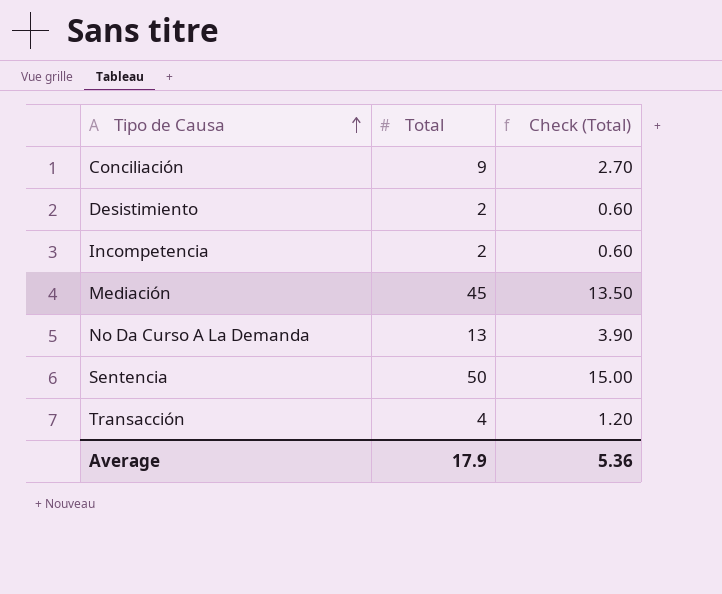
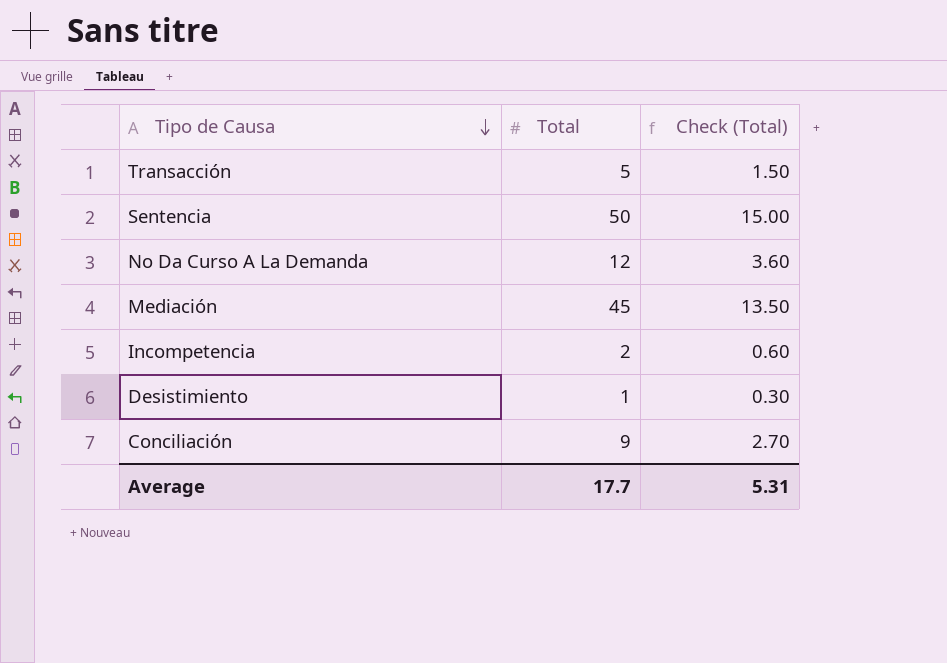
row order: Tipo de Causa ascending -> Tipo de Causa descending
Transacción | Total: 4 -> 5
Transacción | Check (Total): 1.20 -> 1.50
No Da Curso A La Demanda | Total: 13 -> 12
No Da Curso A La Demanda | Check (Total): 3.90 -> 3.60
Desistimiento | Total: 2 -> 1
Desistimiento | Check (Total): 0.60 -> 0.30
Average | Total: 17.9 -> 17.7
Average | Check (Total): 5.36 -> 5.31

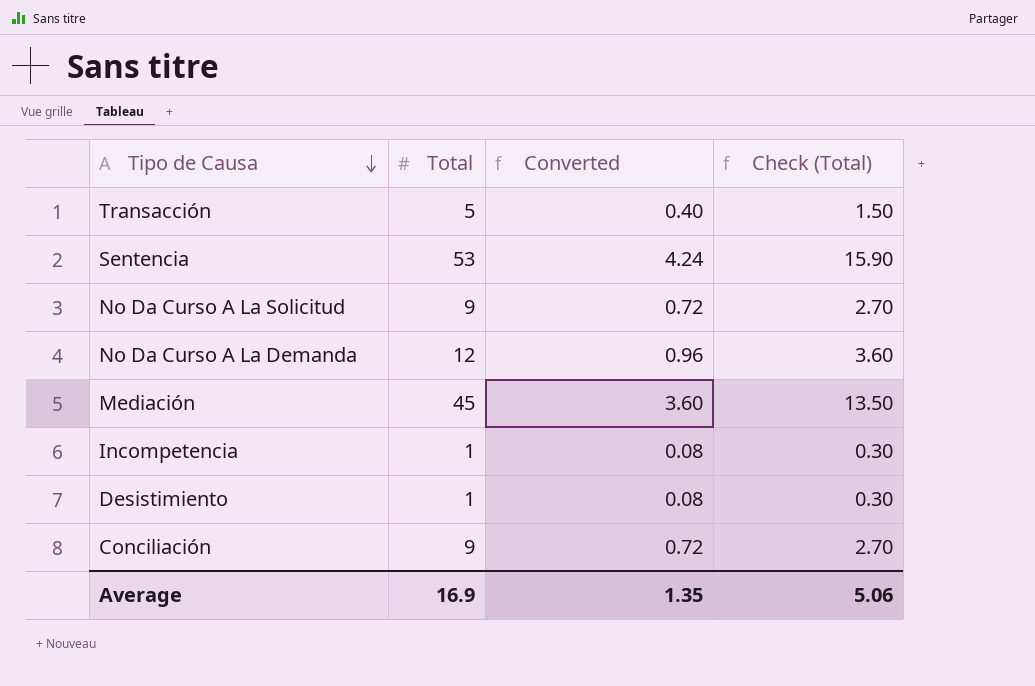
column Converted | formula: none -> [Total] * 0.08
Sentencia | Total: 50 -> 53
Sentencia | Check (Total): 15.00 -> 15.90
row No Da Curso A La Solicitud: none -> 9 | 0.72 | 2.70
Incompetencia | Total: 2 -> 1
Incompetencia | Check (Total): 0.60 -> 0.30
Average | Total: 17.7 -> 16.9
Average | Check (Total): 5.31 -> 5.06

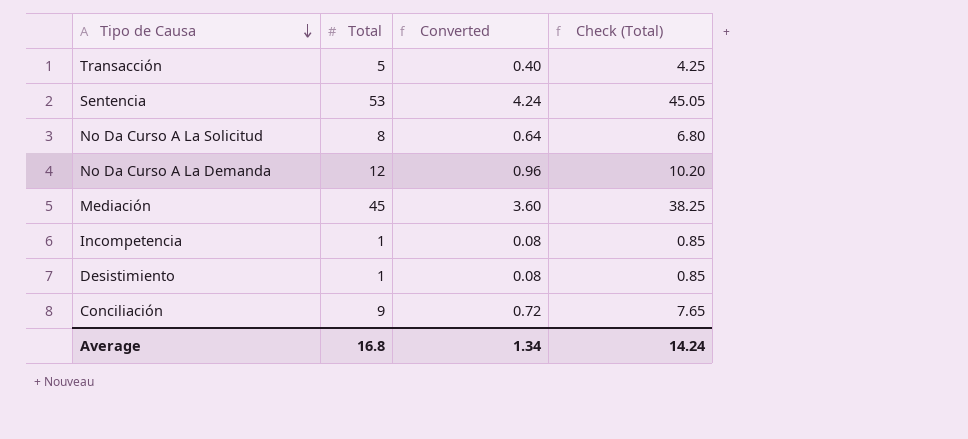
column Check (Total) | formula: [Total] * 0.3 -> [Total] * 0.85
No Da Curso A La Solicitud | Total: 9 -> 8
No Da Curso A La Solicitud | Converted: 0.72 -> 0.64
Average | Total: 16.9 -> 16.8
Average | Converted: 1.35 -> 1.34
Average | Check (Total): 5.06 -> 14.24

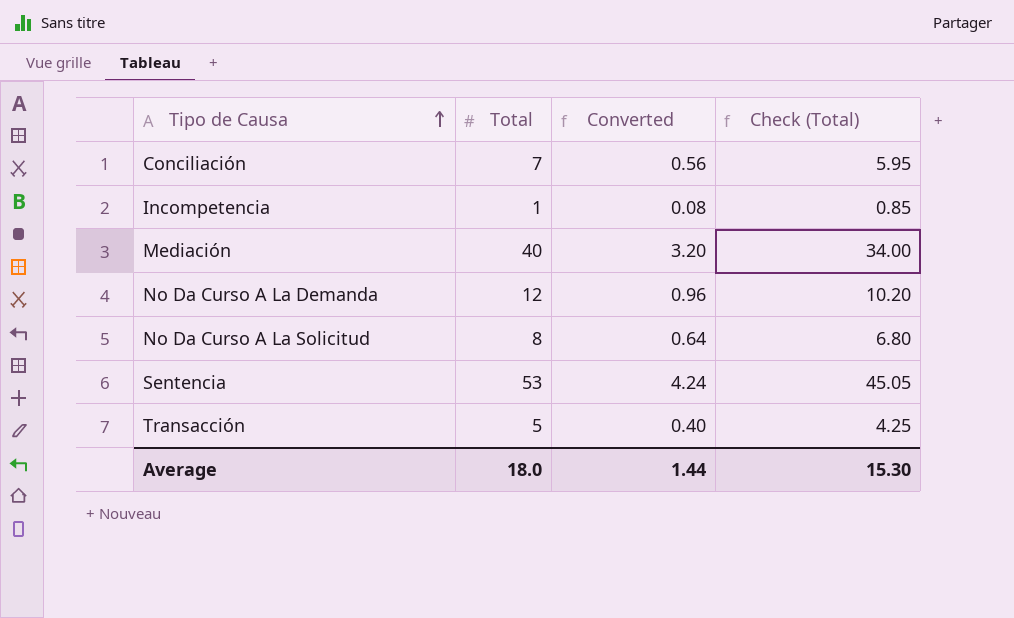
row order: Tipo de Causa descending -> Tipo de Causa ascending
row Desistimiento: 1 | 0.08 | 0.85 -> none
Conciliación | Total: 9 -> 7
Conciliación | Converted: 0.72 -> 0.56
Conciliación | Check (Total): 7.65 -> 5.95
Mediación | Total: 45 -> 40
Mediación | Converted: 3.60 -> 3.20
Mediación | Check (Total): 38.25 -> 34.00
Average | Total: 16.8 -> 18.0
Average | Converted: 1.34 -> 1.44
Average | Check (Total): 14.24 -> 15.30

